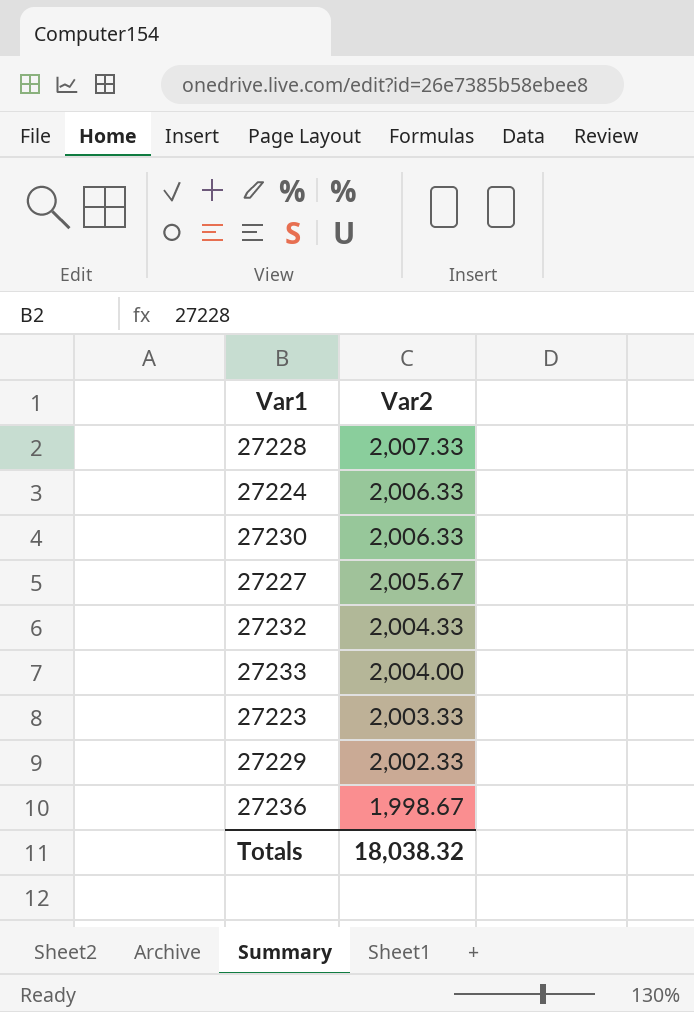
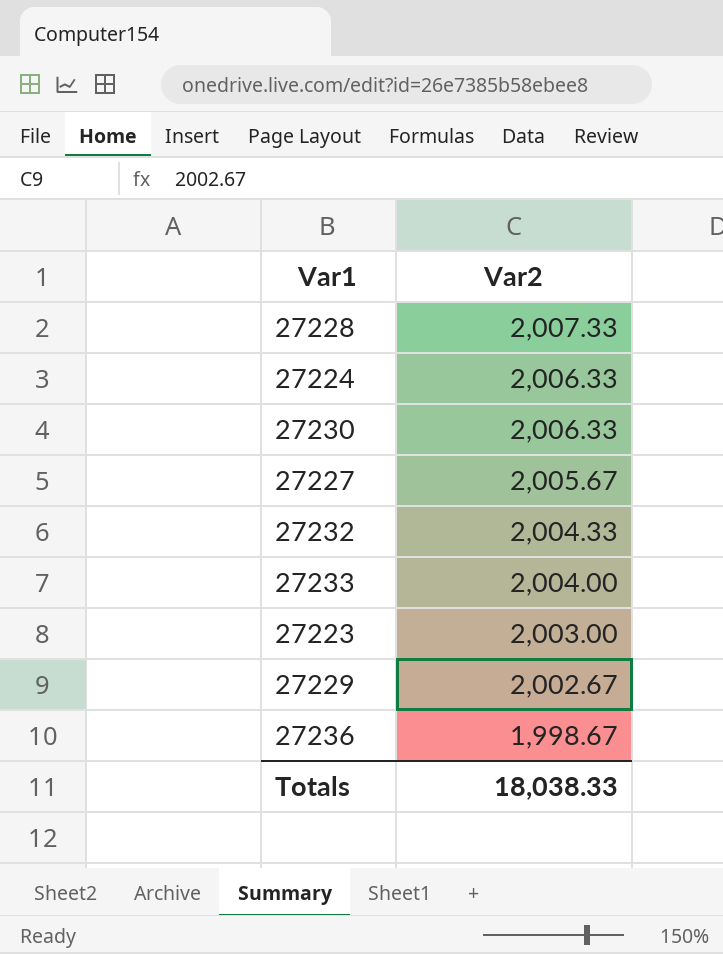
27223 | Var2: 2,003.33 -> 2,003.00
27229 | Var2: 2,002.33 -> 2,002.67
Totals | Var2: 18,038.32 -> 18,038.33

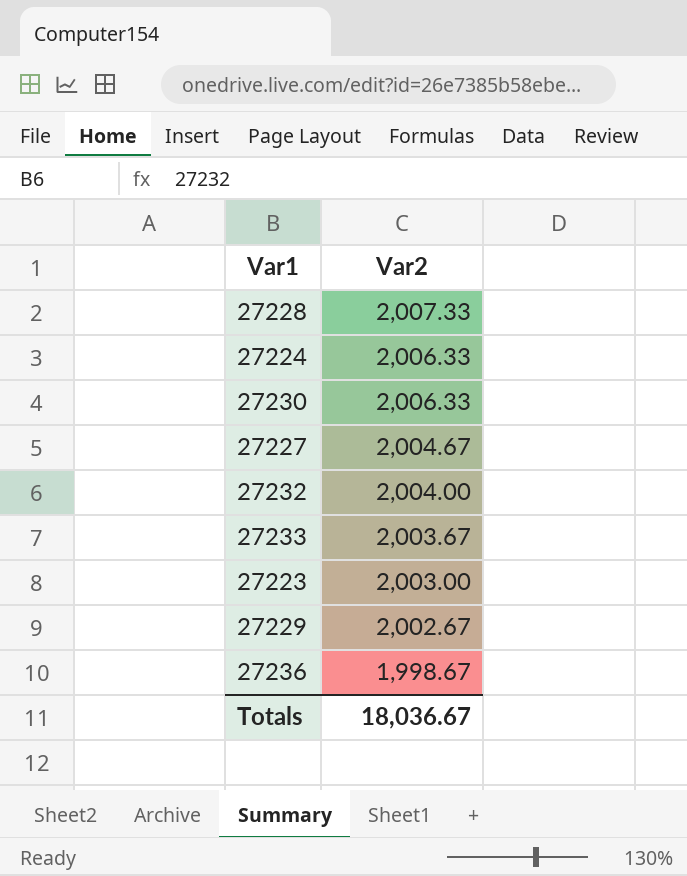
27227 | Var2: 2,005.67 -> 2,004.67
27232 | Var2: 2,004.33 -> 2,004.00
27233 | Var2: 2,004.00 -> 2,003.67
Totals | Var2: 18,038.33 -> 18,036.67

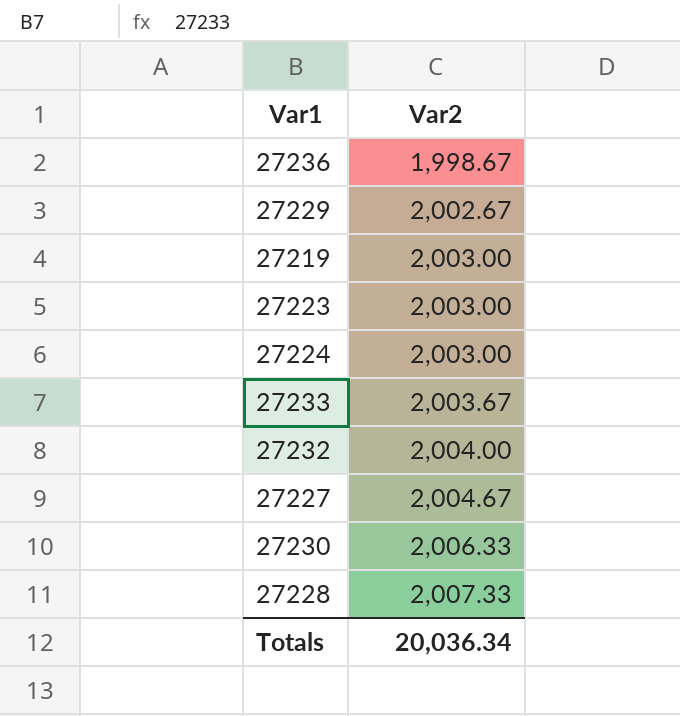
row order: Var2 descending -> Var2 ascending
row 27219: none -> 2,003.00
27224 | Var2: 2,006.33 -> 2,003.00
Totals | Var2: 18,036.67 -> 20,036.34

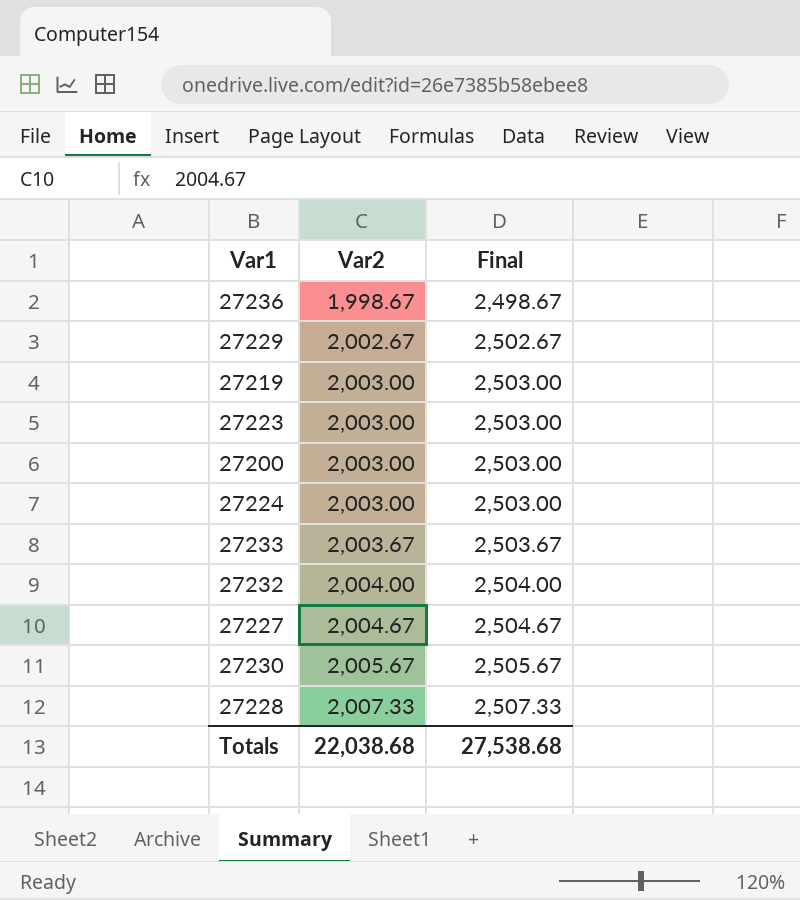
column Final | formula: none -> [Var2] + 500
row 27200: none -> 2,003.00 | 2,503.00
27230 | Var2: 2,006.33 -> 2,005.67
Totals | Var2: 20,036.34 -> 22,038.68

